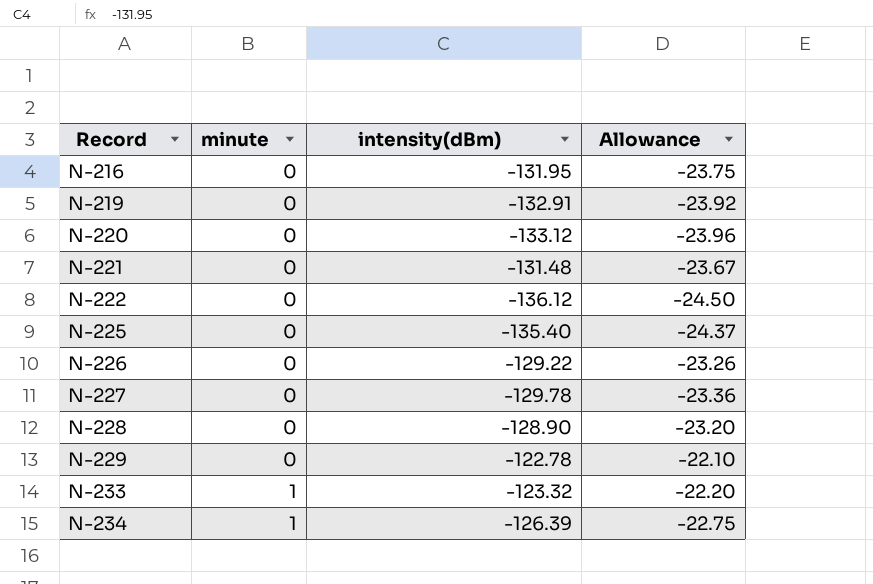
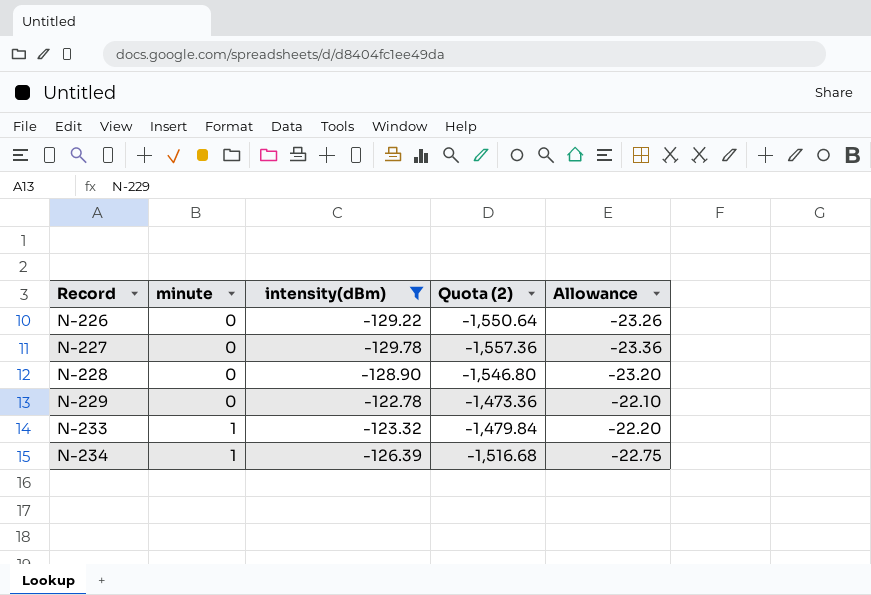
filter: none -> intensity(dBm) >= -129.78
column Quota (2) | formula: none -> [intensity(dBm)] * 12

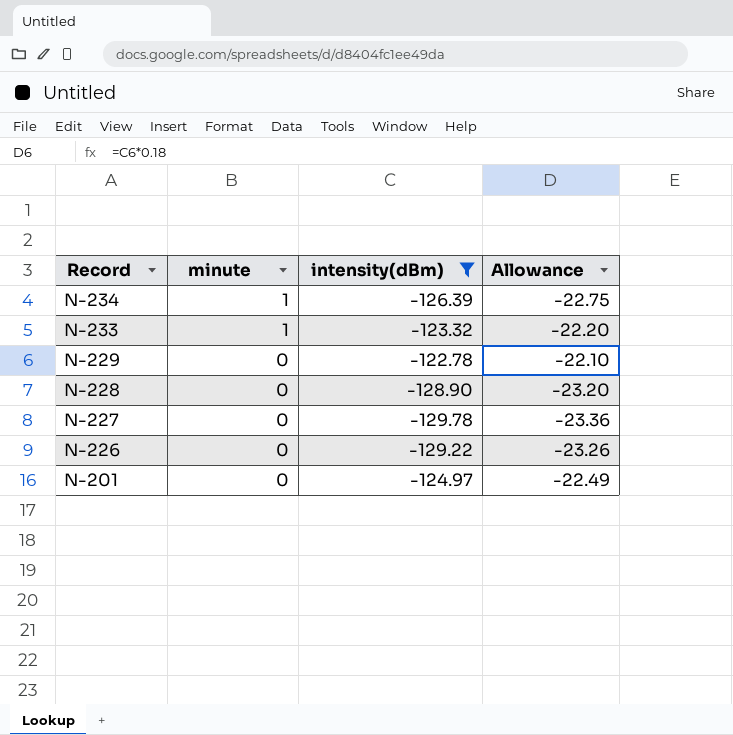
row order: Record ascending -> Record descending
column Quota (2) | formula: [intensity(dBm)] * 12 -> none
row N-201: none -> 0 | -124.97 | -22.49

